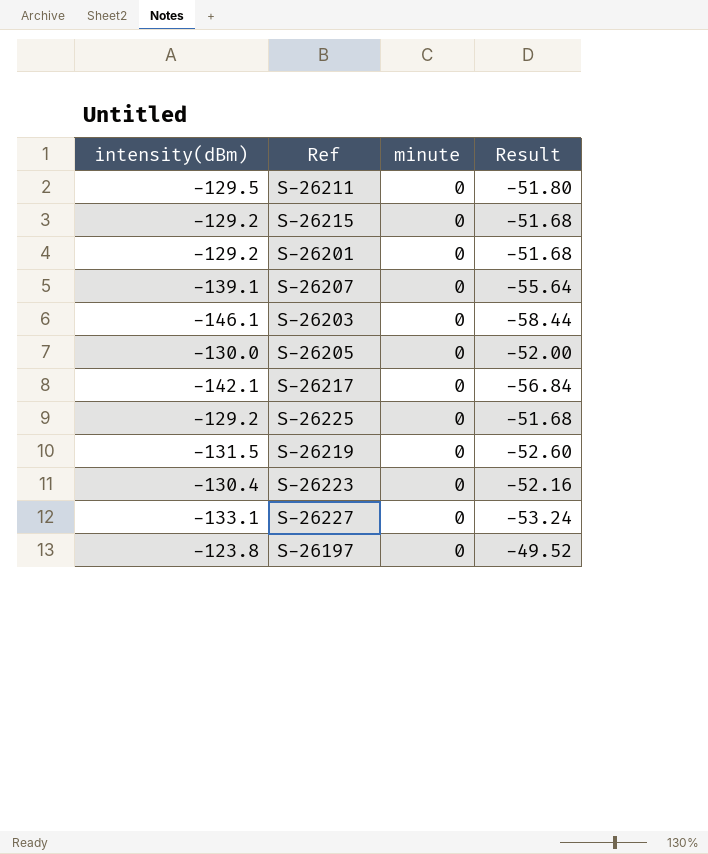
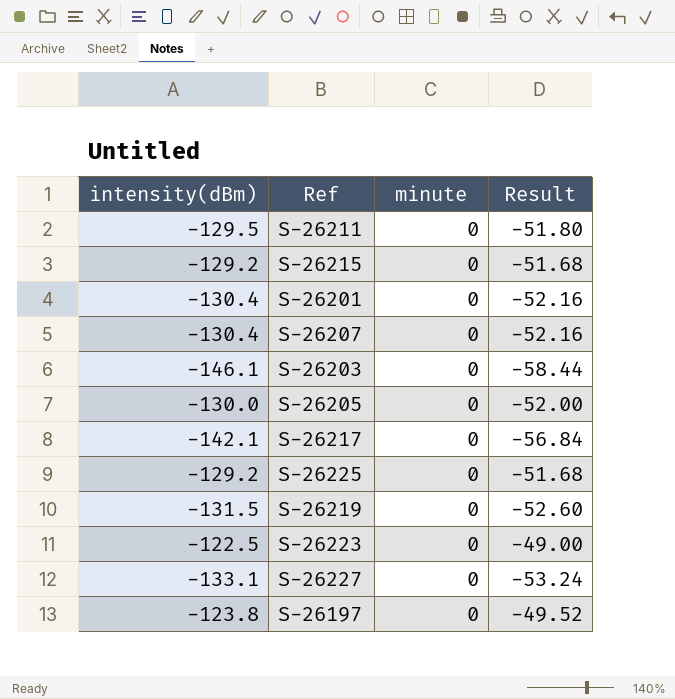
S-26201 | intensity(dBm): -129.2 -> -130.4
S-26201 | Result: -51.68 -> -52.16
S-26207 | intensity(dBm): -139.1 -> -130.4
S-26207 | Result: -55.64 -> -52.16
S-26223 | intensity(dBm): -130.4 -> -122.5
S-26223 | Result: -52.16 -> -49.00

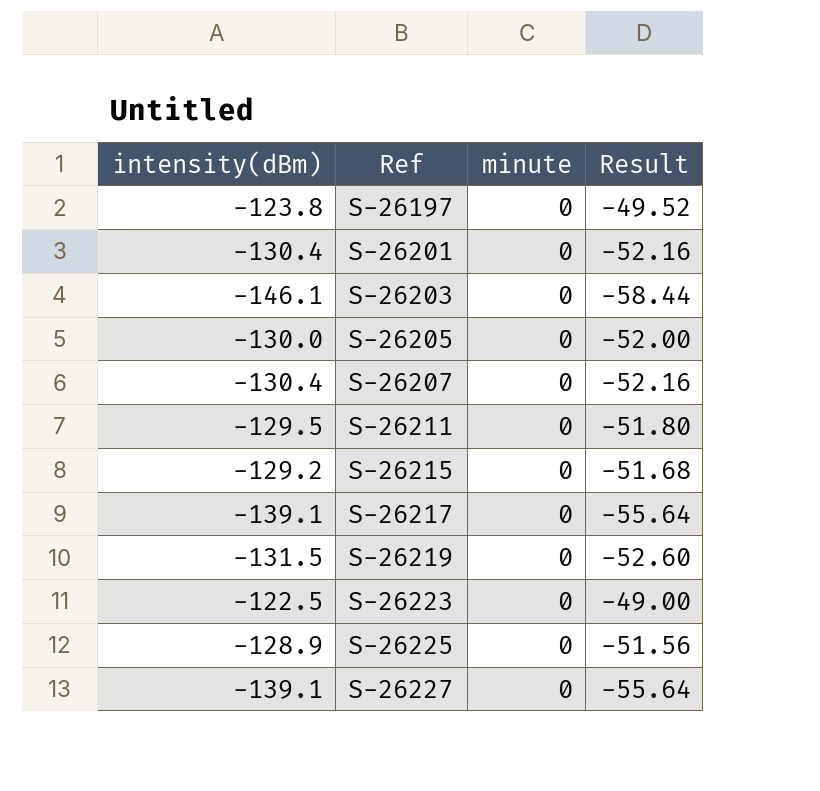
row order: none -> Ref ascending
S-26217 | intensity(dBm): -142.1 -> -139.1
S-26217 | Result: -56.84 -> -55.64
S-26225 | intensity(dBm): -129.2 -> -128.9
S-26225 | Result: -51.68 -> -51.56
S-26227 | intensity(dBm): -133.1 -> -139.1
S-26227 | Result: -53.24 -> -55.64

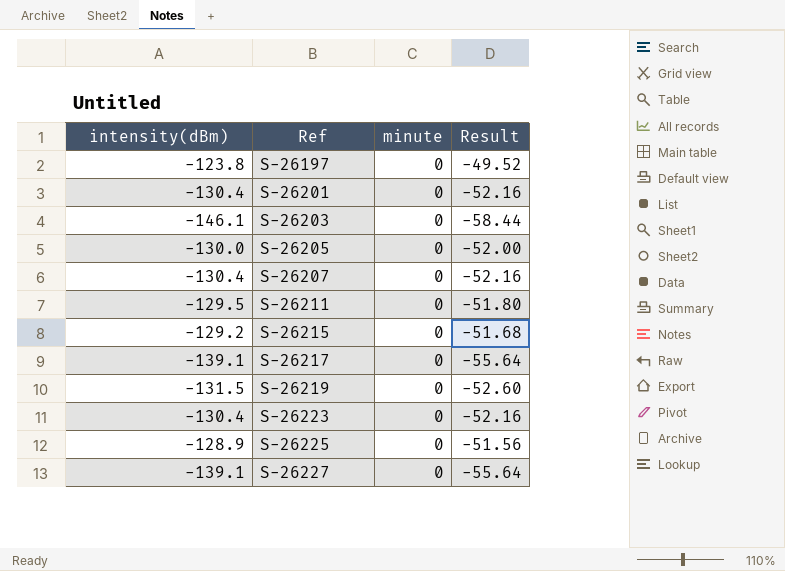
S-26223 | intensity(dBm): -122.5 -> -130.4
S-26223 | Result: -49.00 -> -52.16

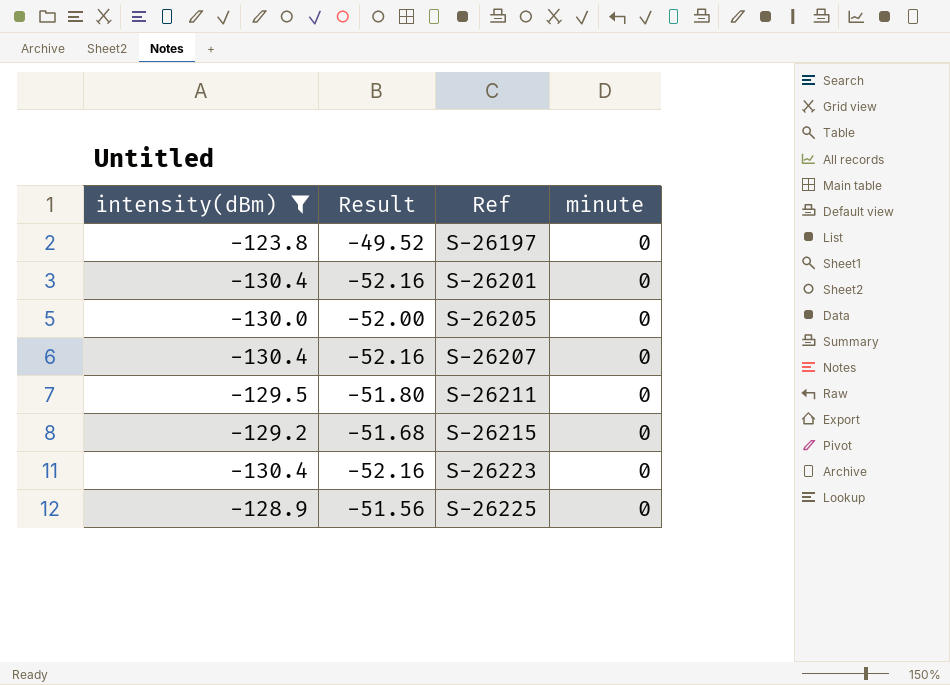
filter: none -> intensity(dBm) >= -130.4
column Result | position: 4 -> 2

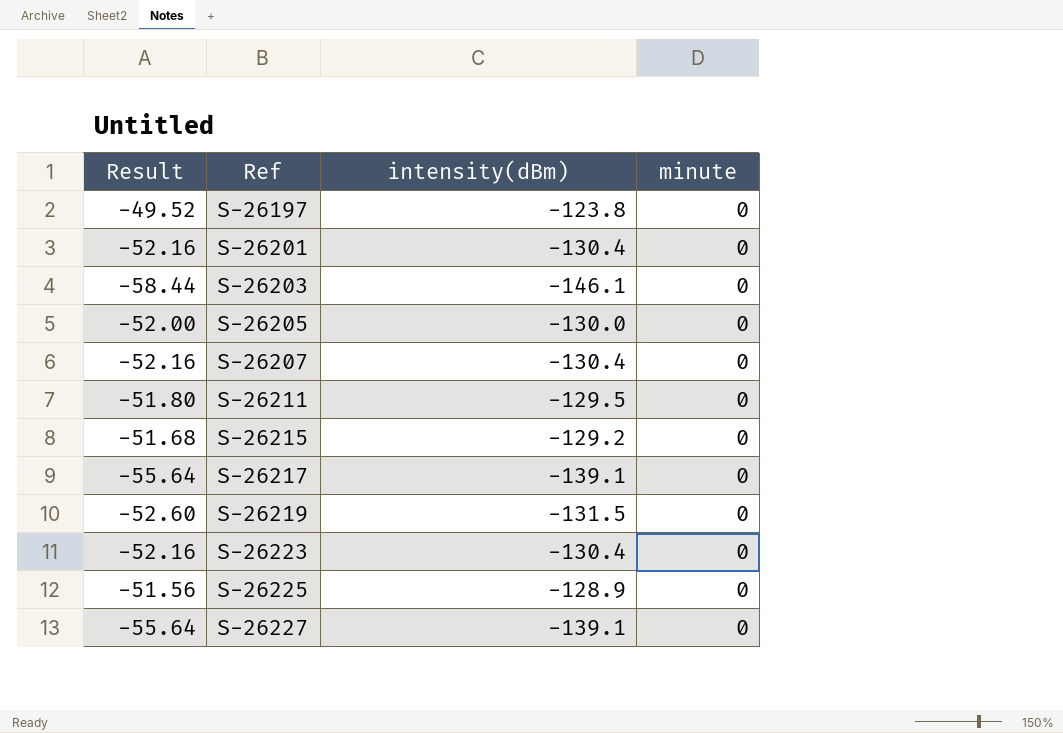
filter: intensity(dBm) >= -130.4 -> none
column intensity(dBm) | position: 1 -> 3

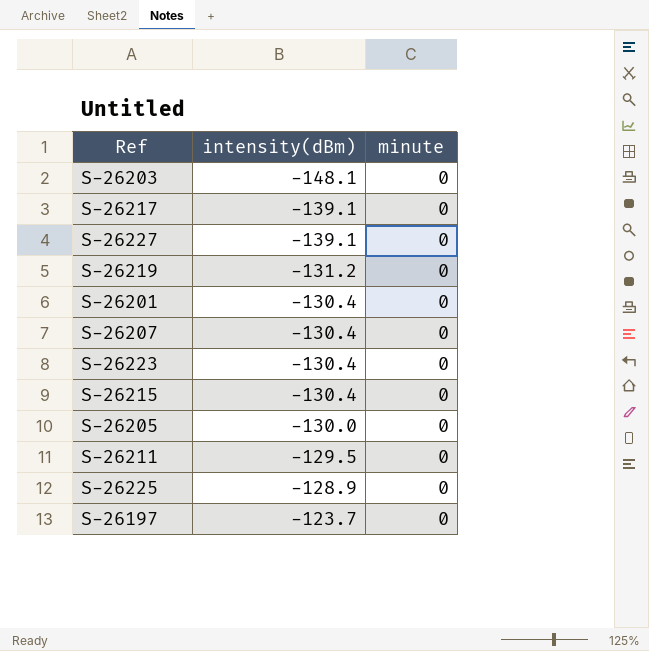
row order: Ref ascending -> intensity(dBm) ascending
column Result | formula: [intensity(dBm)] * 0.4 -> none
S-26203 | intensity(dBm): -146.1 -> -148.1
S-26219 | intensity(dBm): -131.5 -> -131.2
S-26215 | intensity(dBm): -129.2 -> -130.4
S-26197 | intensity(dBm): -123.8 -> -123.7

